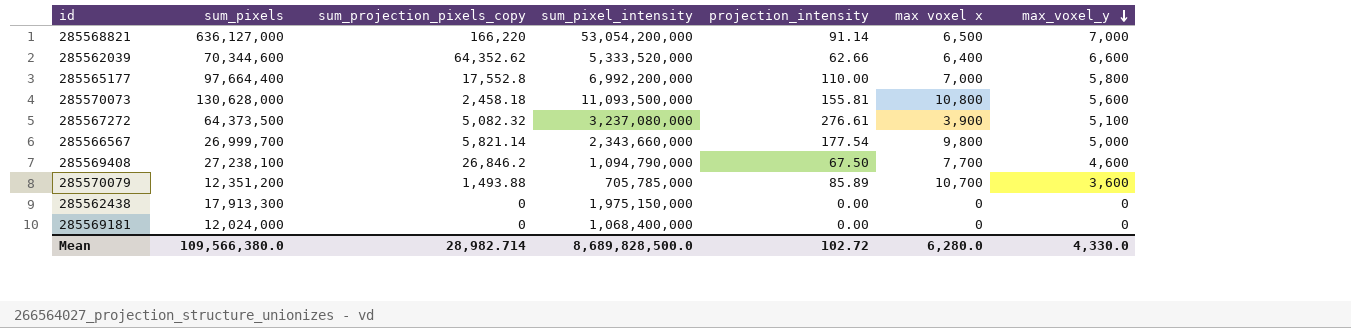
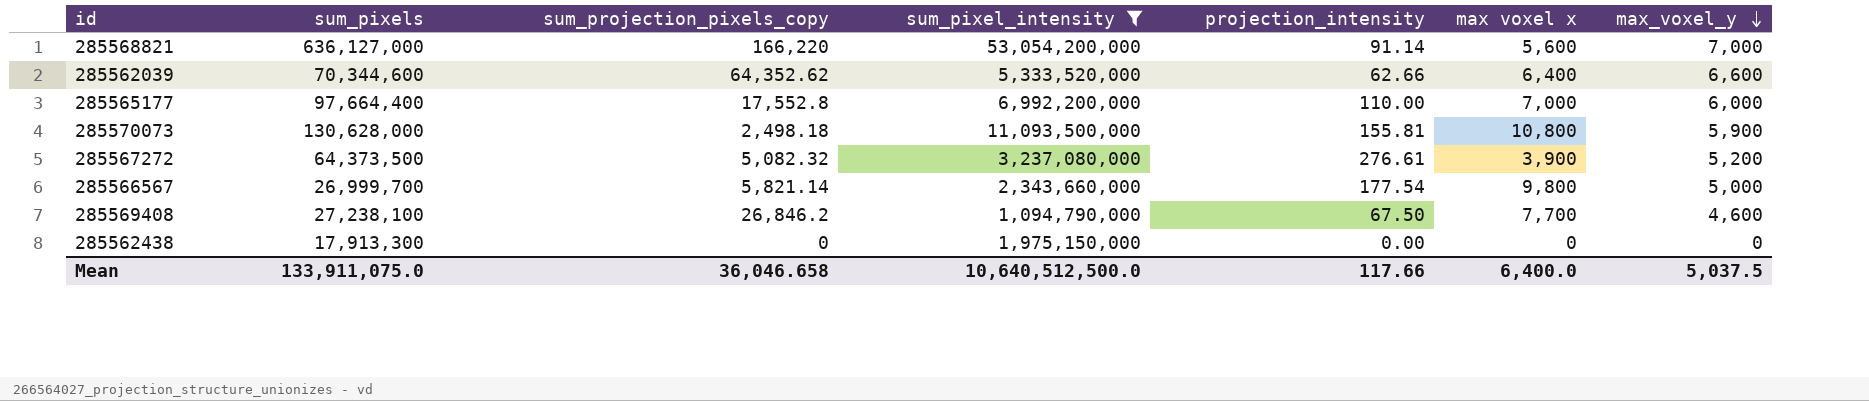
filter: none -> sum_pixel_intensity >= 1,094,790,000
285568821 | max voxel x: 6,500 -> 5,600
285565177 | max_voxel_y: 5,800 -> 6,000
285570073 | sum_projection_pixels_copy: 2,458.18 -> 2,498.18
285570073 | max_voxel_y: 5,600 -> 5,900
285567272 | max_voxel_y: 5,100 -> 5,200
Mean | sum_pixels: 109,566,380.0 -> 133,911,075.0
Mean | sum_projection_pixels_copy: 28,982.714 -> 36,046.658
Mean | sum_pixel_intensity: 8,689,828,500.0 -> 10,640,512,500.0
Mean | projection_intensity: 102.72 -> 117.66
Mean | max voxel x: 6,280.0 -> 6,400.0
Mean | max_voxel_y: 4,330.0 -> 5,037.5

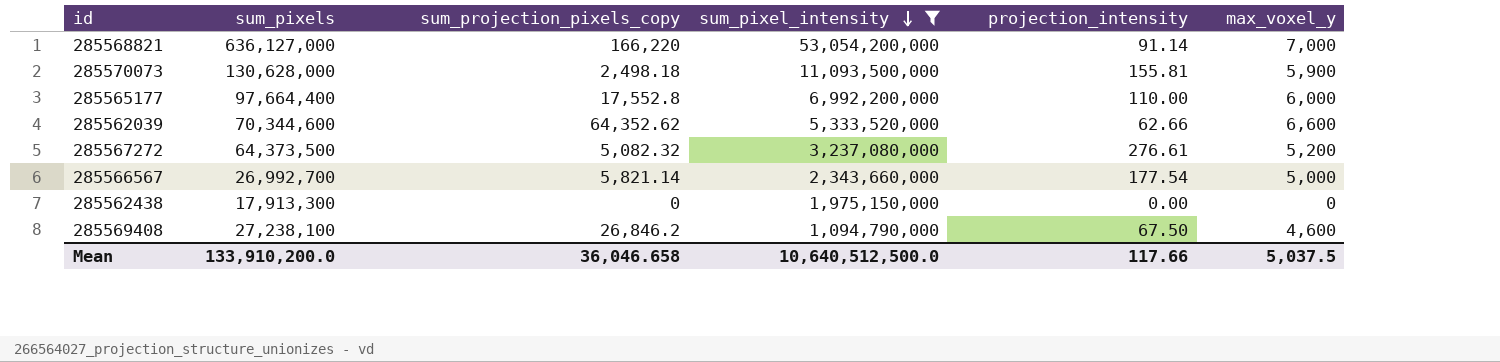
row order: max_voxel_y descending -> sum_pixel_intensity descending
column max voxel x | position: 6 -> none
285566567 | sum_pixels: 26,999,700 -> 26,992,700
Mean | sum_pixels: 133,911,075.0 -> 133,910,200.0

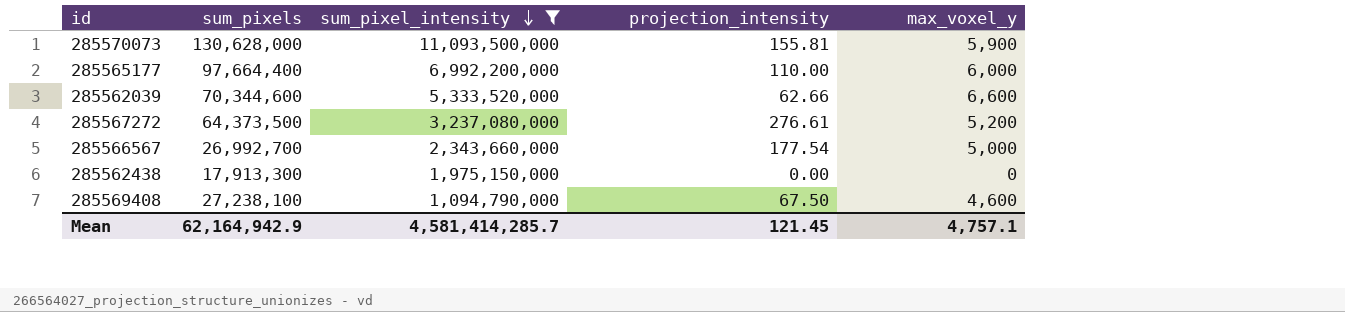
column sum_projection_pixels_copy | position: 3 -> none
row 285568821: 636,127,000 | 166,220 | 53,054,200,000 | 91.14 | 7,000 -> none
Mean | sum_pixels: 133,910,200.0 -> 62,164,942.9
Mean | sum_pixel_intensity: 10,640,512,500.0 -> 4,581,414,285.7
Mean | projection_intensity: 117.66 -> 121.45
Mean | max_voxel_y: 5,037.5 -> 4,757.1

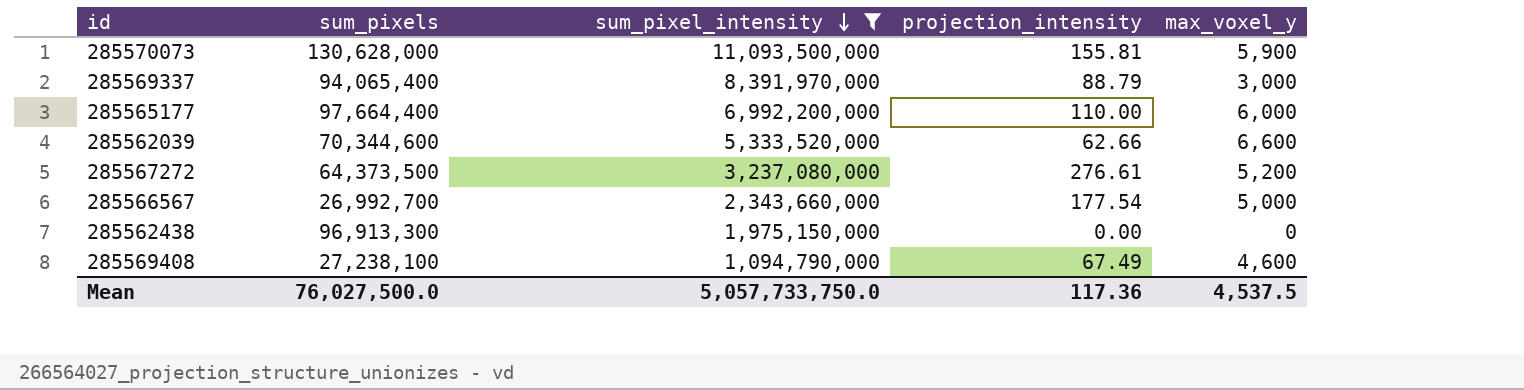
row 285569337: none -> 94,065,400 | 8,391,970,000 | 88.79 | 3,000
285562438 | sum_pixels: 17,913,300 -> 96,913,300
285569408 | projection_intensity: 67.50 -> 67.49
Mean | sum_pixels: 62,164,942.9 -> 76,027,500.0
Mean | sum_pixel_intensity: 4,581,414,285.7 -> 5,057,733,750.0
Mean | projection_intensity: 121.45 -> 117.36
Mean | max_voxel_y: 4,757.1 -> 4,537.5

